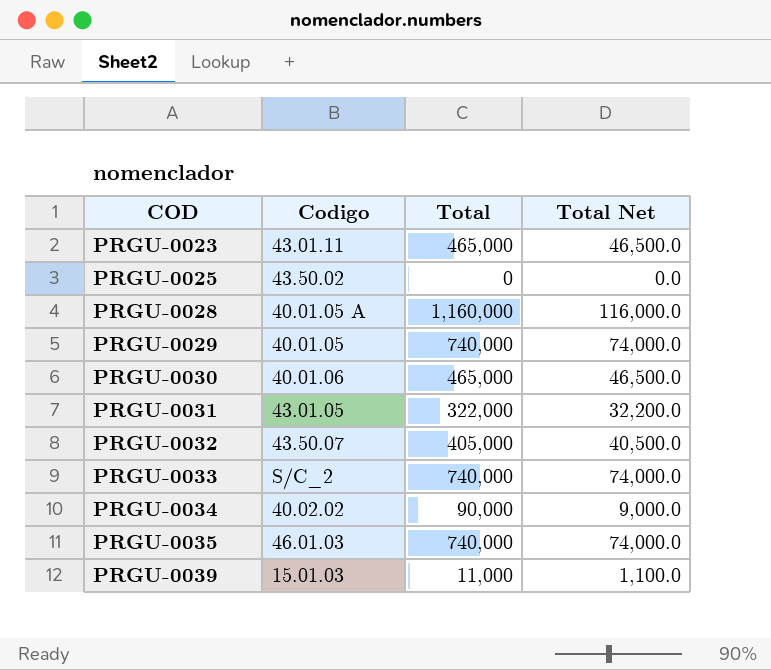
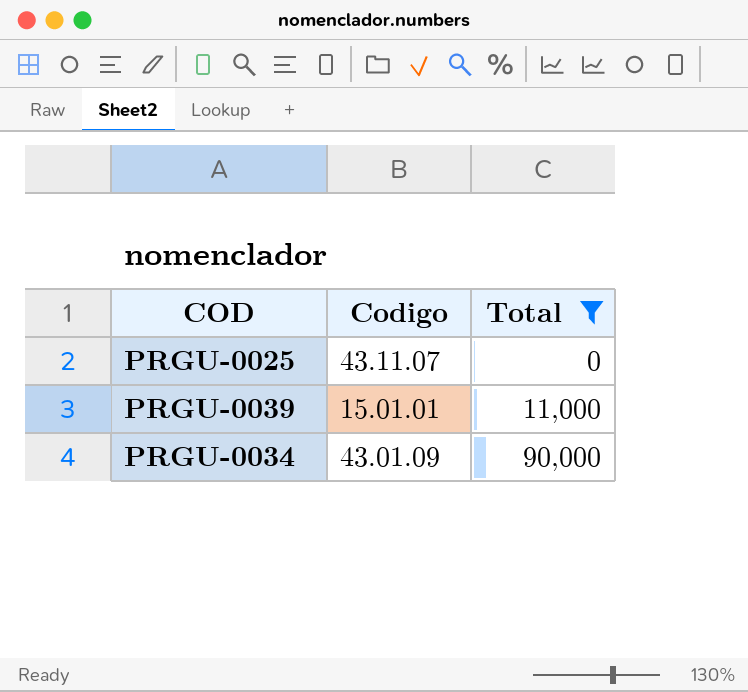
filter: none -> Total <= 90,000
row order: COD ascending -> Total ascending
column Total Net | formula: [Total] * 0.1 -> none
PRGU-0025 | Codigo: 43.50.02 -> 43.11.07
PRGU-0039 | Codigo: 15.01.03 -> 15.01.01
PRGU-0034 | Codigo: 40.02.02 -> 43.01.09

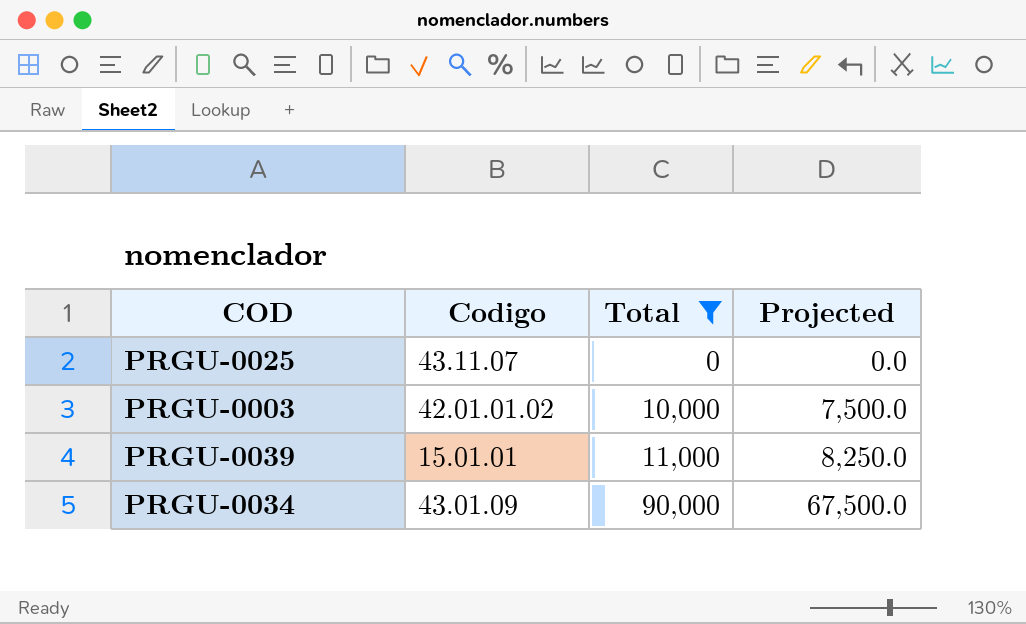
column Projected | formula: none -> [Total] * 0.75
row PRGU-0003: none -> 42.01.01.02 | 10,000 | 7,500.0

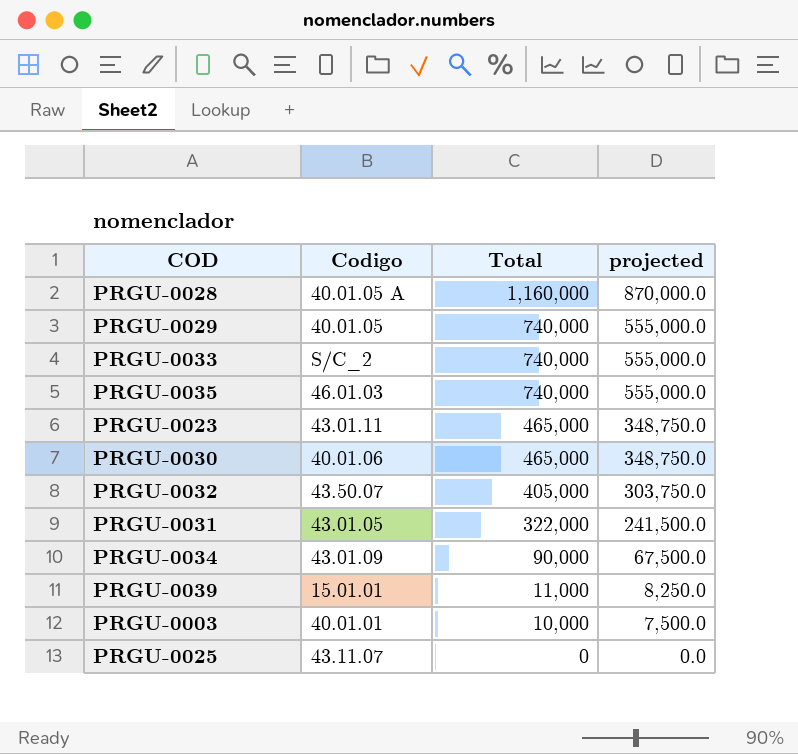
filter: Total <= 90,000 -> none
row order: Total ascending -> Total descending
column name: Projected -> projected
PRGU-0003 | Codigo: 42.01.01.02 -> 40.01.01

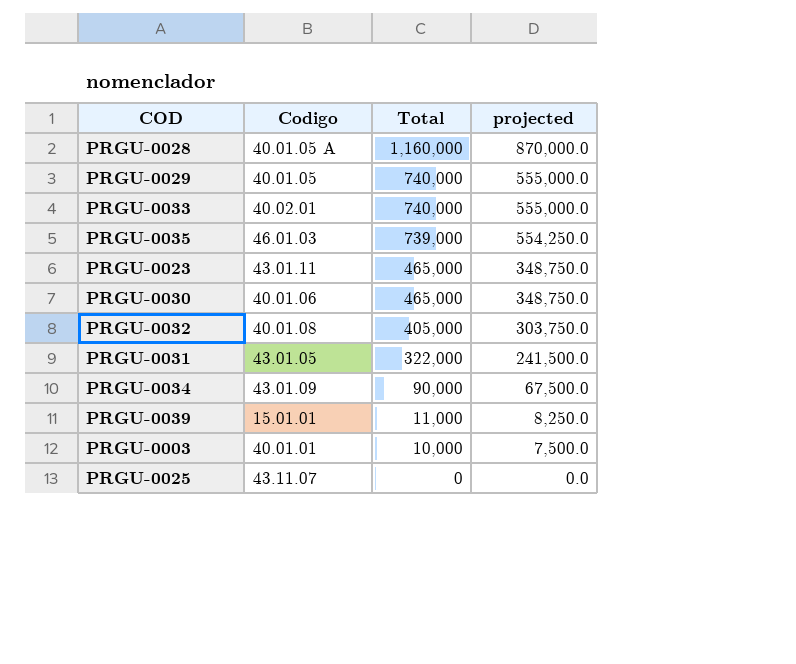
PRGU-0033 | Codigo: S/C_2 -> 40.02.01
PRGU-0035 | Total: 740,000 -> 739,000
PRGU-0035 | projected: 555,000.0 -> 554,250.0
PRGU-0032 | Codigo: 43.50.07 -> 40.01.08

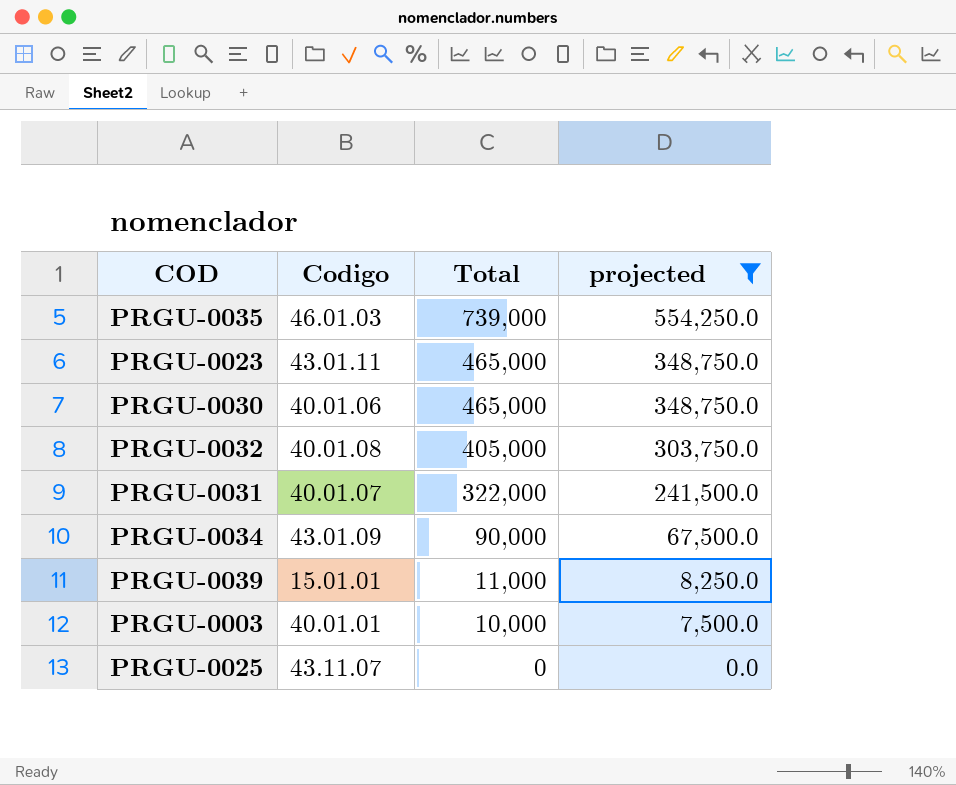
filter: none -> projected <= 554,250.0
PRGU-0031 | Codigo: 43.01.05 -> 40.01.07

